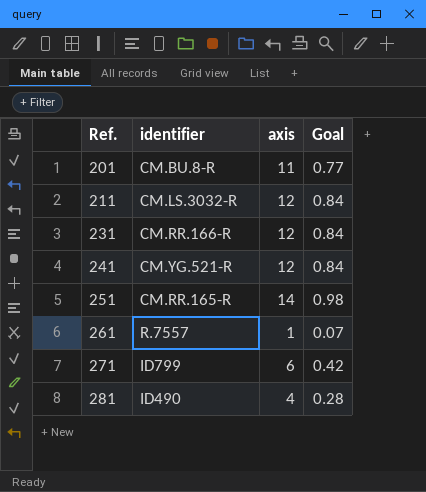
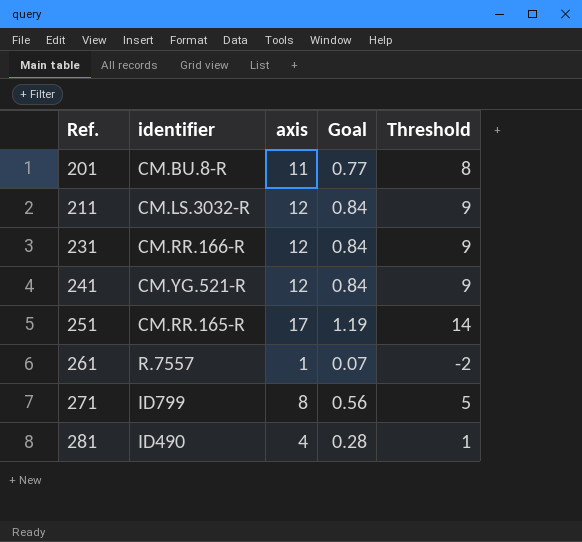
column Threshold | formula: none -> [axis] - 3
251 | axis: 14 -> 17
251 | Goal: 0.98 -> 1.19
271 | axis: 6 -> 8
271 | Goal: 0.42 -> 0.56

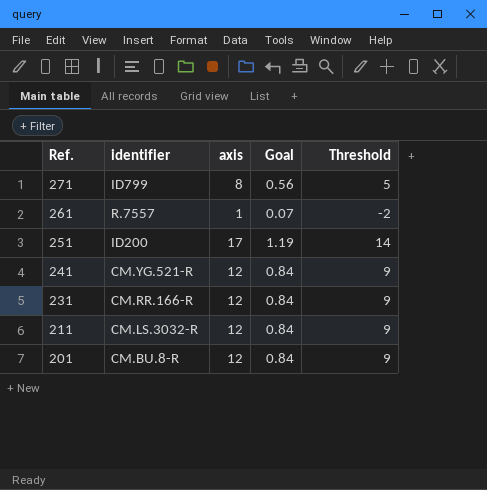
row order: Ref. ascending -> Ref. descending
row 281: ID490 | 4 | 0.28 | 1 -> none
251 | identifier: CM.RR.165-R -> ID200
201 | axis: 11 -> 12
201 | Goal: 0.77 -> 0.84
201 | Threshold: 8 -> 9

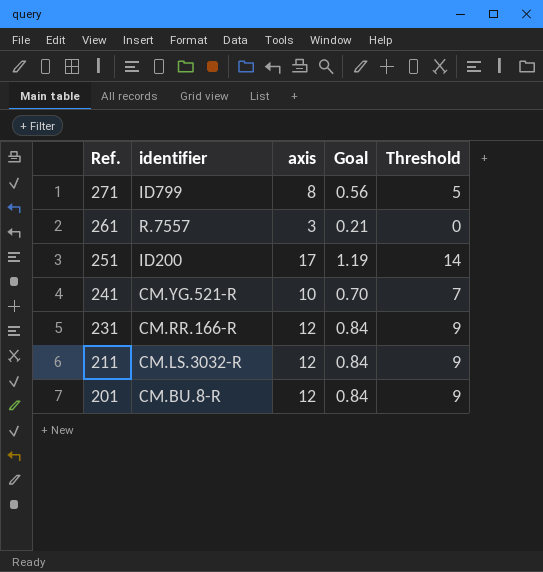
261 | axis: 1 -> 3
261 | Goal: 0.07 -> 0.21
261 | Threshold: -2 -> 0
241 | axis: 12 -> 10
241 | Goal: 0.84 -> 0.70
241 | Threshold: 9 -> 7

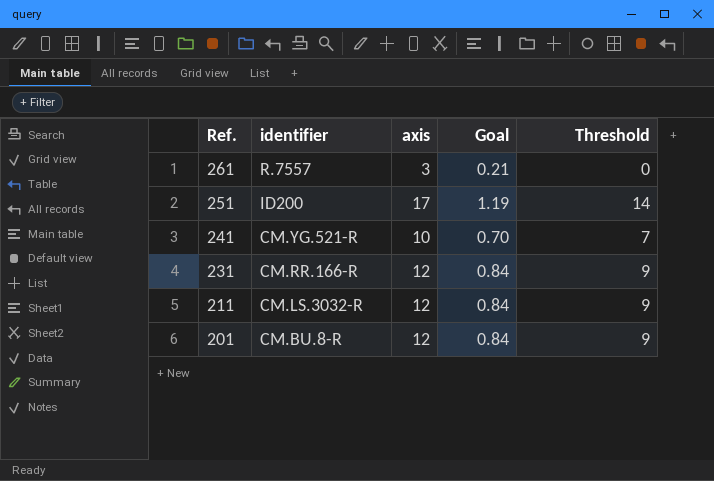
row 271: ID799 | 8 | 0.56 | 5 -> none

